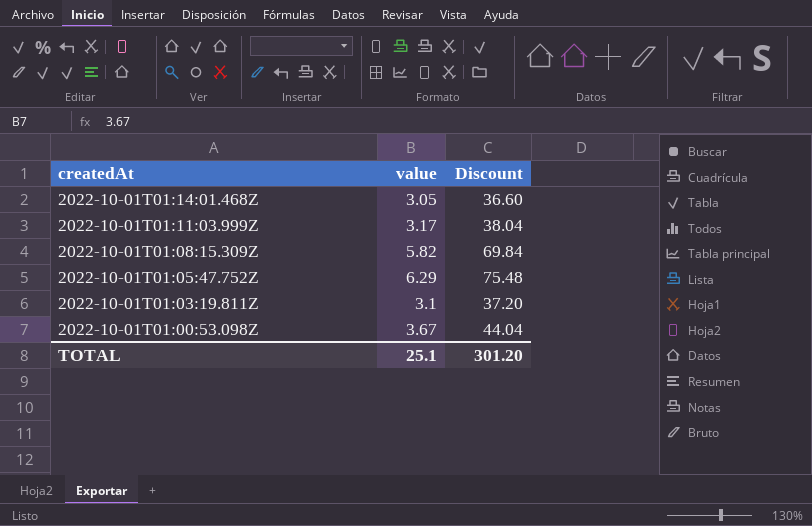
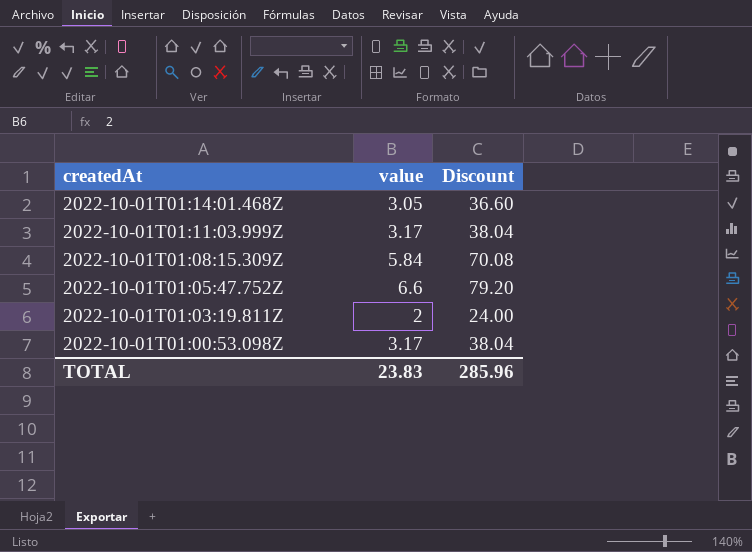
2022-10-01T01:08:15.309Z | value: 5.82 -> 5.84
2022-10-01T01:08:15.309Z | Discount: 69.84 -> 70.08
2022-10-01T01:05:47.752Z | value: 6.29 -> 6.6
2022-10-01T01:05:47.752Z | Discount: 75.48 -> 79.20
2022-10-01T01:03:19.811Z | value: 3.1 -> 2
2022-10-01T01:03:19.811Z | Discount: 37.20 -> 24.00
2022-10-01T01:00:53.098Z | value: 3.67 -> 3.17
2022-10-01T01:00:53.098Z | Discount: 44.04 -> 38.04
TOTAL | value: 25.1 -> 23.83
TOTAL | Discount: 301.20 -> 285.96

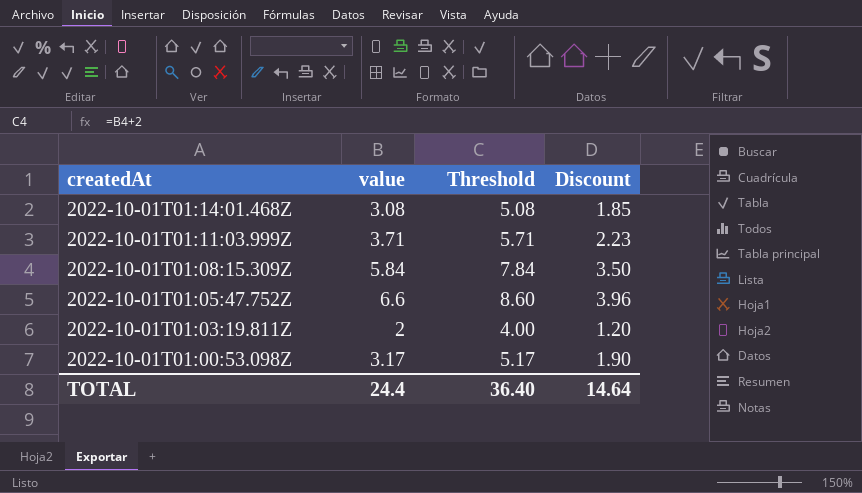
column Threshold | formula: none -> [value] + 2
column Discount | formula: [value] * 12 -> [value] * 0.6
2022-10-01T01:14:01.468Z | value: 3.05 -> 3.08
2022-10-01T01:11:03.999Z | value: 3.17 -> 3.71
TOTAL | value: 23.83 -> 24.4
TOTAL | Discount: 285.96 -> 14.64

